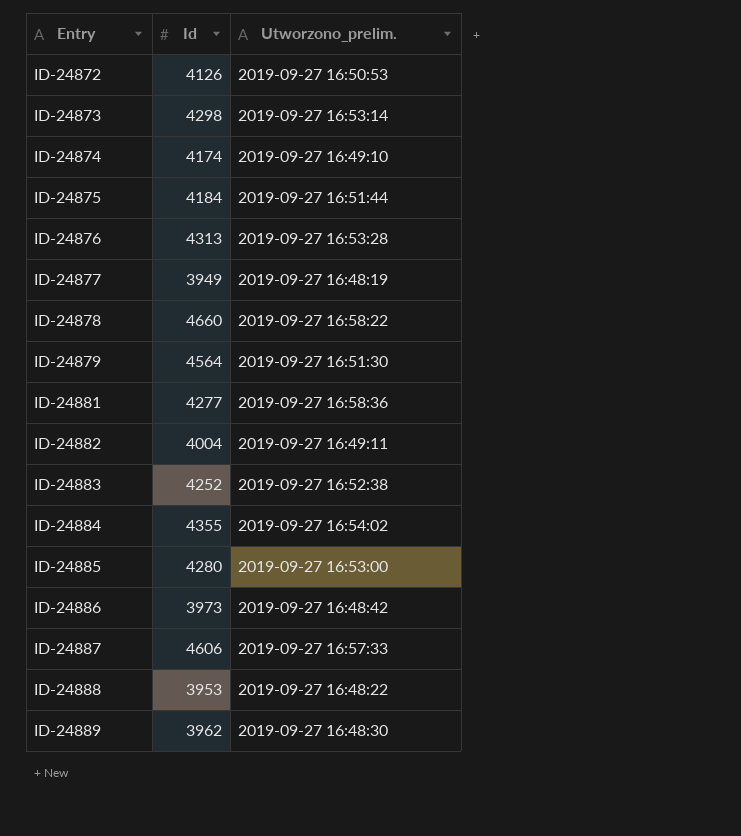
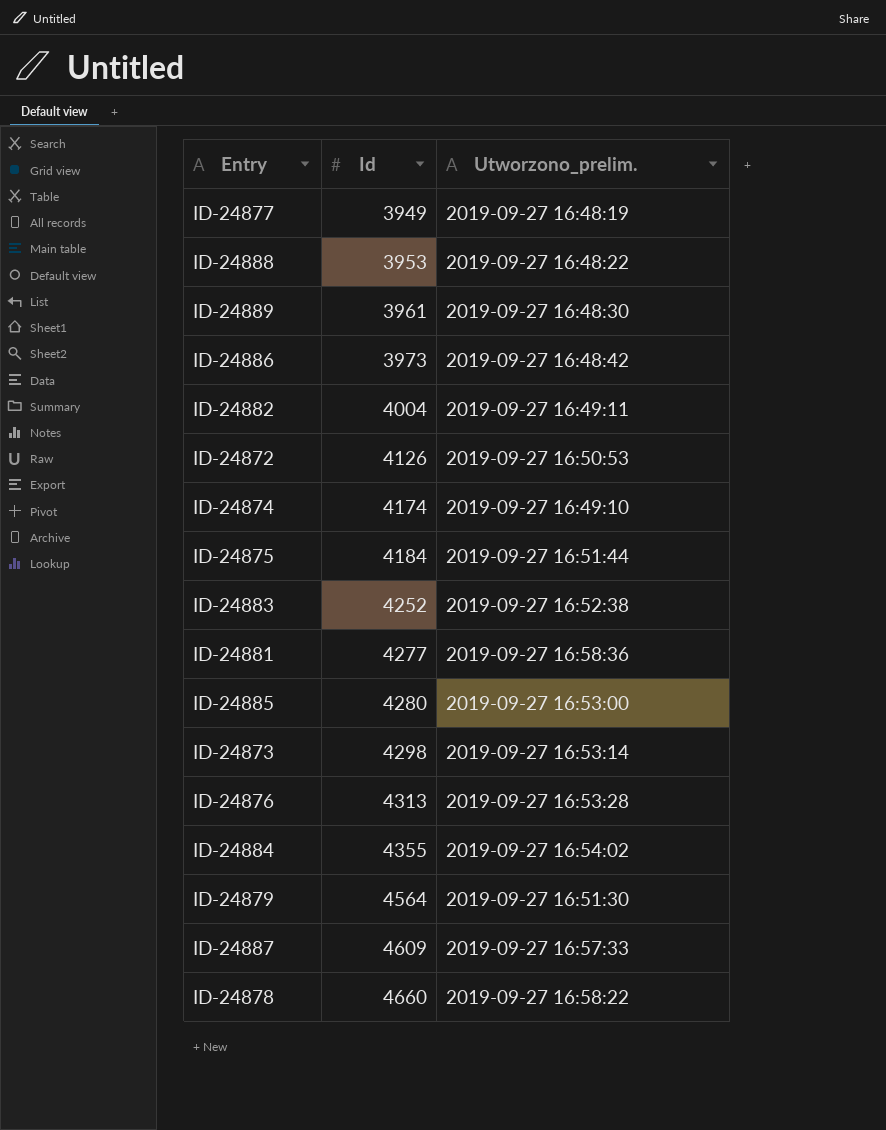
row order: Entry ascending -> Id ascending
ID-24889 | Id: 3962 -> 3961
ID-24887 | Id: 4606 -> 4609

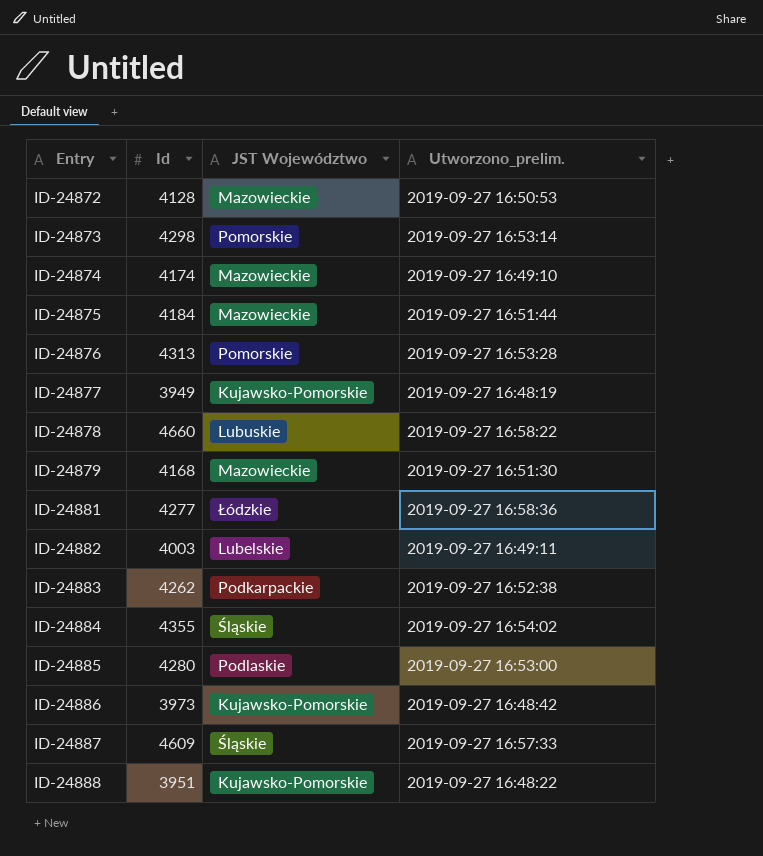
row order: Id ascending -> Entry ascending
column JST Województwo | position: none -> 3
row ID-24889: 3961 | 2019-09-27 16:48:30 -> none
ID-24872 | Id: 4126 -> 4128
ID-24879 | Id: 4564 -> 4168
ID-24882 | Id: 4004 -> 4003
ID-24883 | Id: 4252 -> 4262
ID-24888 | Id: 3953 -> 3951

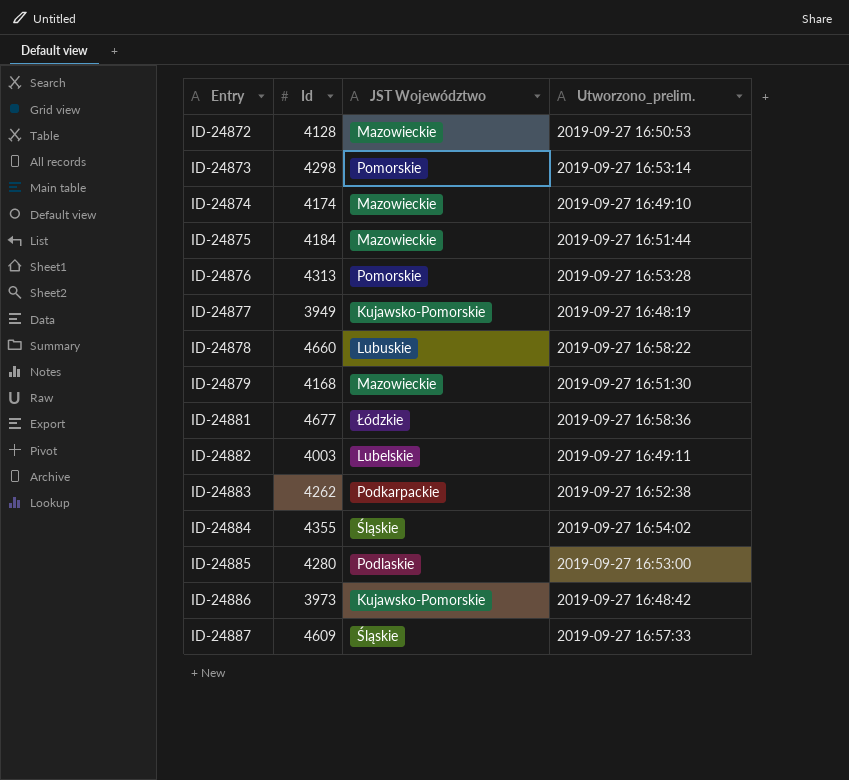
row ID-24888: 3951 | Kujawsko-Pomorskie | 2019-09-27 16:48:22 -> none
ID-24881 | Id: 4277 -> 4677

